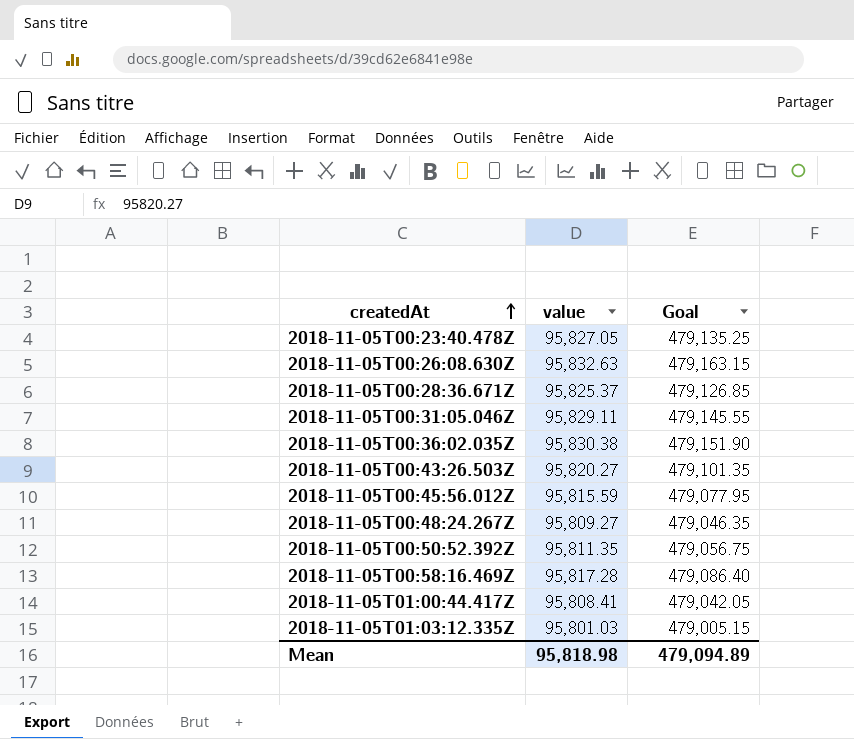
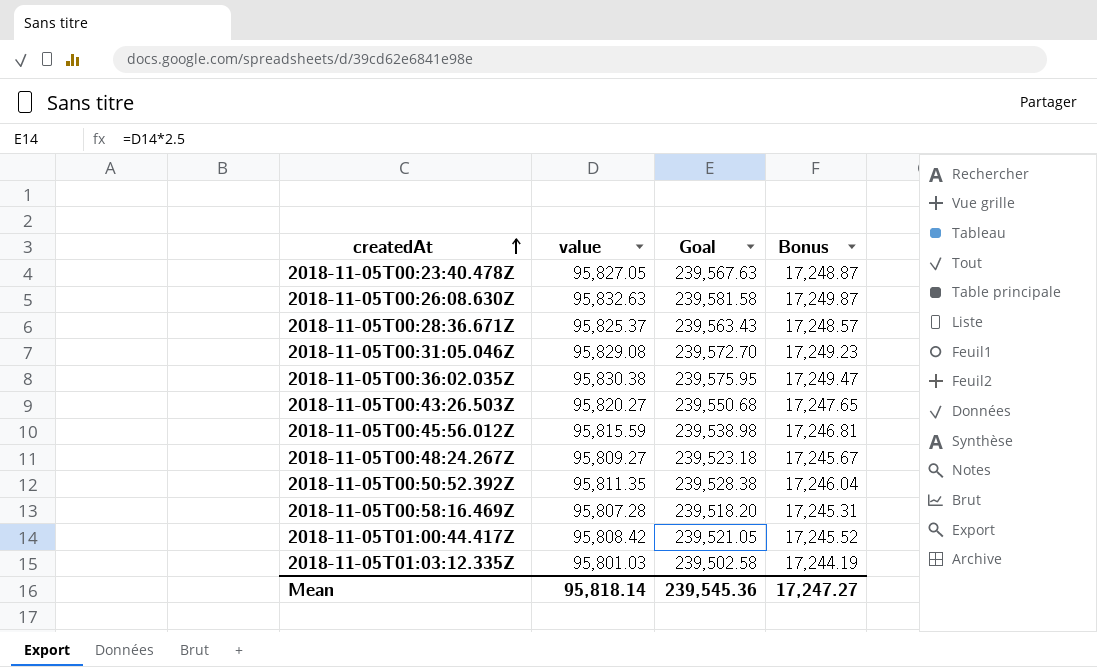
column Goal | formula: [value] * 5 -> [value] * 2.5
column Bonus | formula: none -> [value] * 0.18
2018-11-05T00:31:05.046Z | value: 95,829.11 -> 95,829.08
2018-11-05T00:58:16.469Z | value: 95,817.28 -> 95,807.28
2018-11-05T01:00:44.417Z | value: 95,808.41 -> 95,808.42
Mean | value: 95,818.98 -> 95,818.14
Mean | Goal: 479,094.89 -> 239,545.36

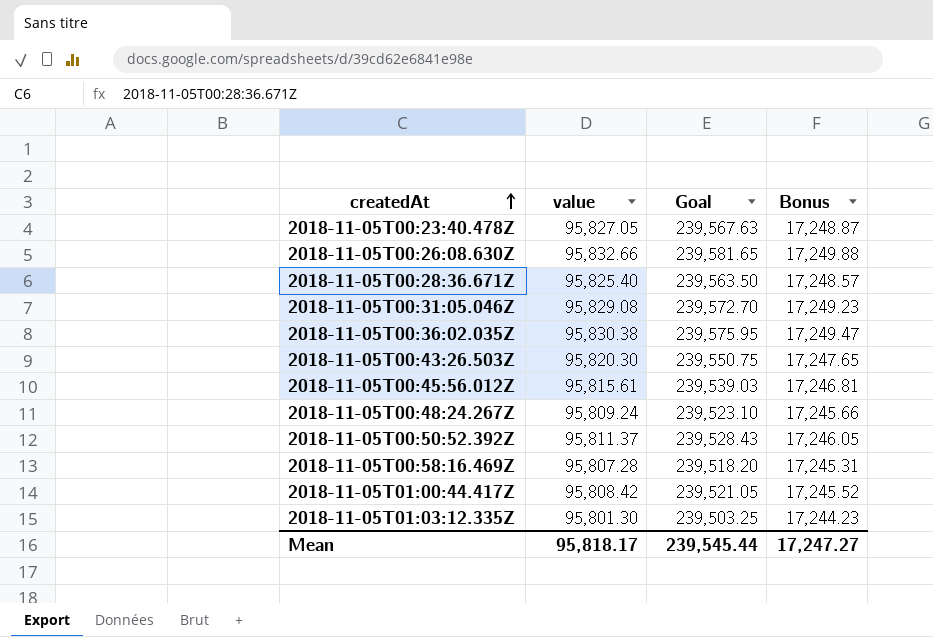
2018-11-05T00:26:08.630Z | value: 95,832.63 -> 95,832.66
2018-11-05T00:26:08.630Z | Goal: 239,581.58 -> 239,581.65
2018-11-05T00:26:08.630Z | Bonus: 17,249.87 -> 17,249.88
2018-11-05T00:28:36.671Z | value: 95,825.37 -> 95,825.40
2018-11-05T00:28:36.671Z | Goal: 239,563.43 -> 239,563.50
2018-11-05T00:43:26.503Z | value: 95,820.27 -> 95,820.30
2018-11-05T00:43:26.503Z | Goal: 239,550.68 -> 239,550.75
2018-11-05T00:45:56.012Z | value: 95,815.59 -> 95,815.61
2018-11-05T00:45:56.012Z | Goal: 239,538.98 -> 239,539.03
2018-11-05T00:48:24.267Z | value: 95,809.27 -> 95,809.24
2018-11-05T00:48:24.267Z | Goal: 239,523.18 -> 239,523.10
2018-11-05T00:48:24.267Z | Bonus: 17,245.67 -> 17,245.66
2018-11-05T00:50:52.392Z | value: 95,811.35 -> 95,811.37
2018-11-05T00:50:52.392Z | Goal: 239,528.38 -> 239,528.43
2018-11-05T00:50:52.392Z | Bonus: 17,246.04 -> 17,246.05
2018-11-05T01:03:12.335Z | value: 95,801.03 -> 95,801.30
2018-11-05T01:03:12.335Z | Goal: 239,502.58 -> 239,503.25
2018-11-05T01:03:12.335Z | Bonus: 17,244.19 -> 17,244.23
Mean | value: 95,818.14 -> 95,818.17
Mean | Goal: 239,545.36 -> 239,545.44

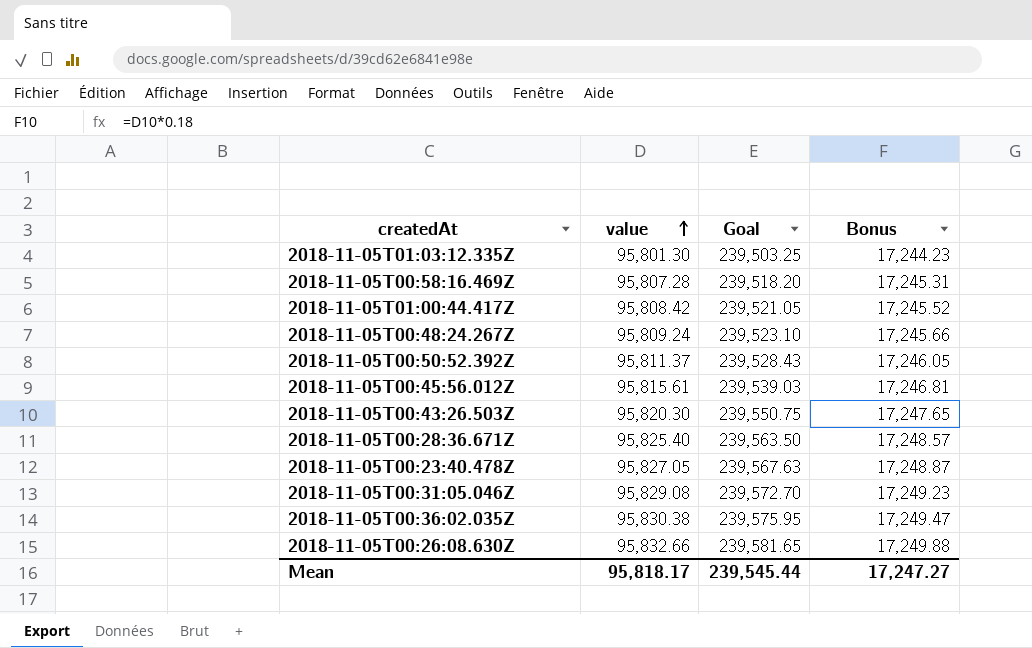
row order: createdAt ascending -> value ascending

